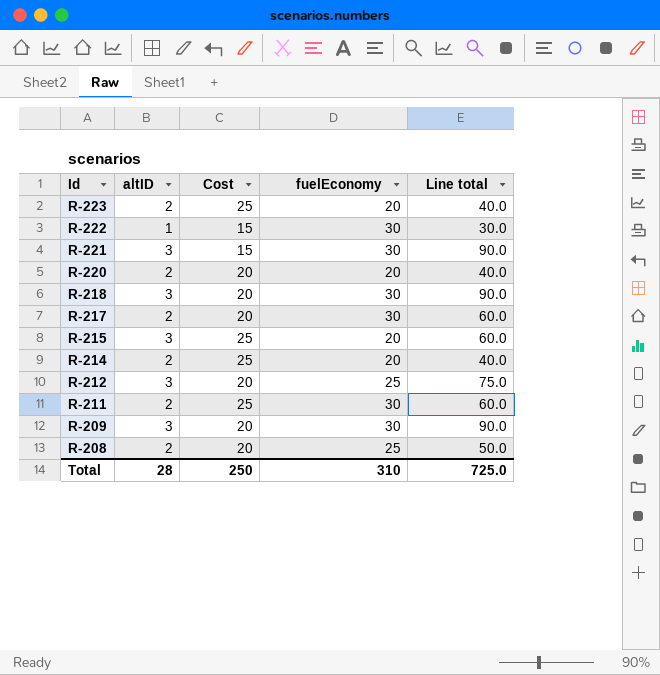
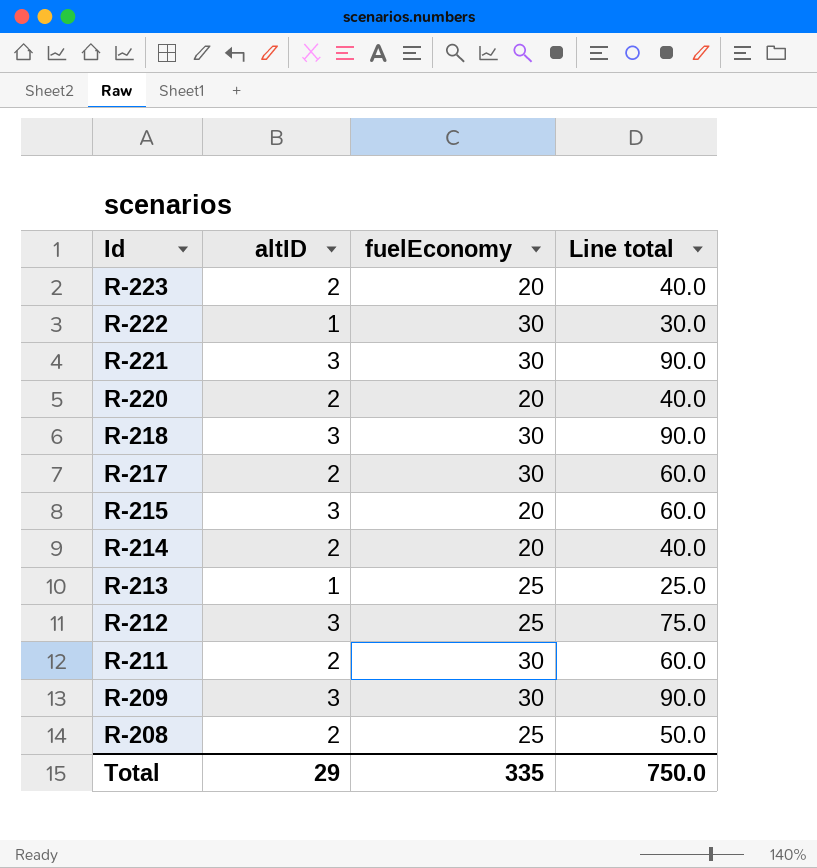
column Cost | position: 3 -> none
row R-213: none -> 1 | 25 | 25.0
Total | altID: 28 -> 29
Total | fuelEconomy: 310 -> 335
Total | Line total: 725.0 -> 750.0

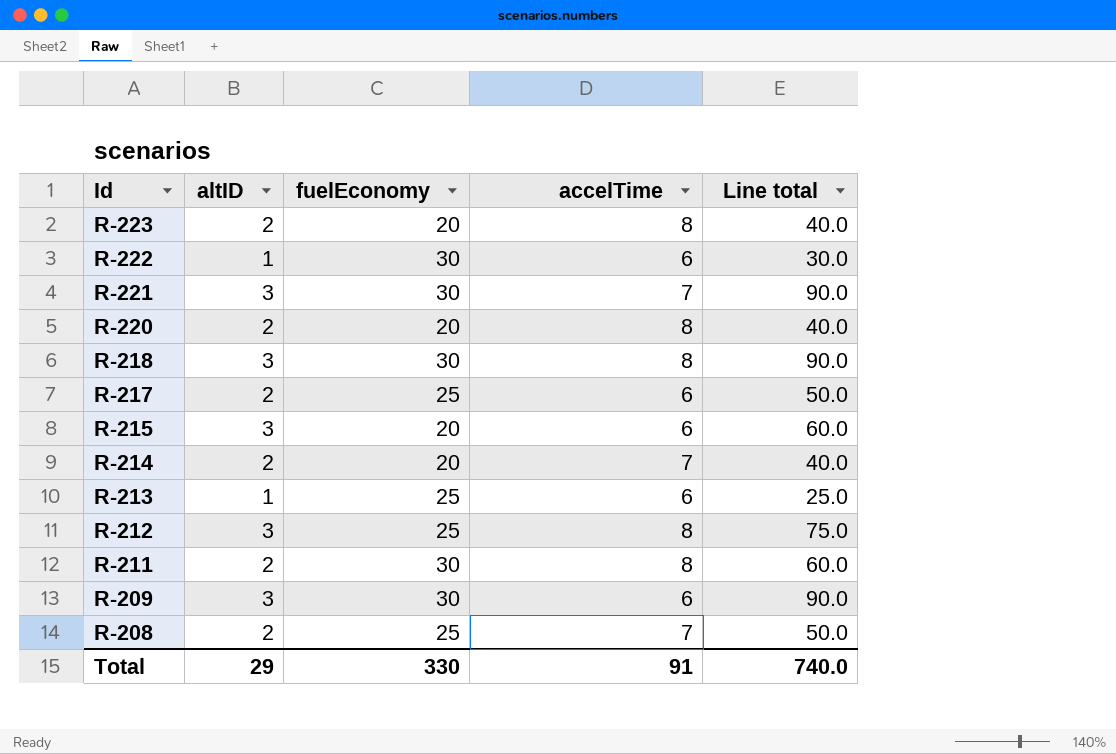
column accelTime | position: none -> 4
R-217 | fuelEconomy: 30 -> 25
R-217 | Line total: 60.0 -> 50.0
Total | fuelEconomy: 335 -> 330
Total | Line total: 750.0 -> 740.0

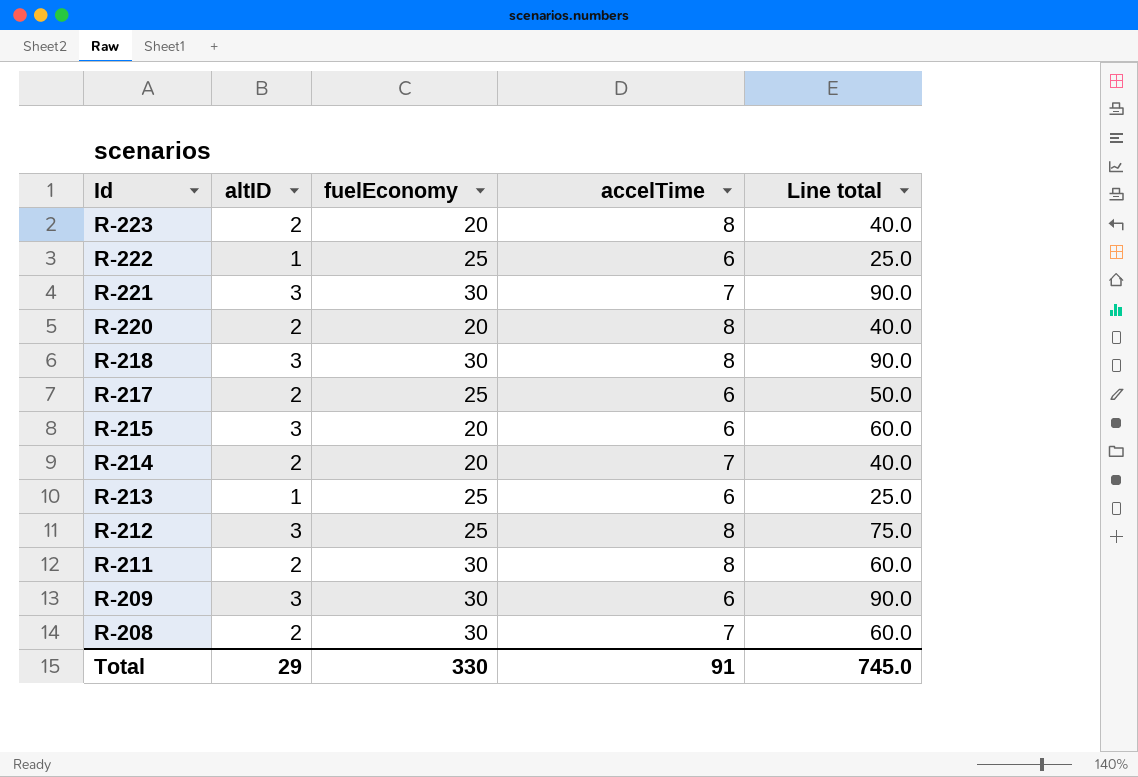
R-222 | fuelEconomy: 30 -> 25
R-222 | Line total: 30.0 -> 25.0
R-208 | fuelEconomy: 25 -> 30
R-208 | Line total: 50.0 -> 60.0
Total | Line total: 740.0 -> 745.0

